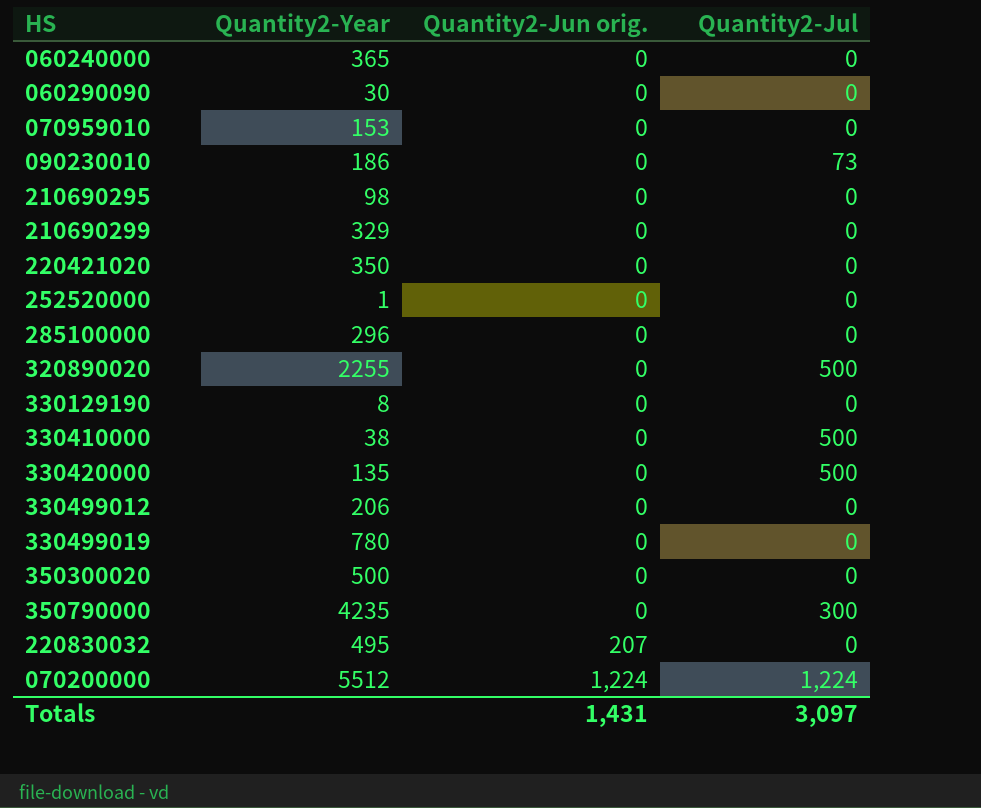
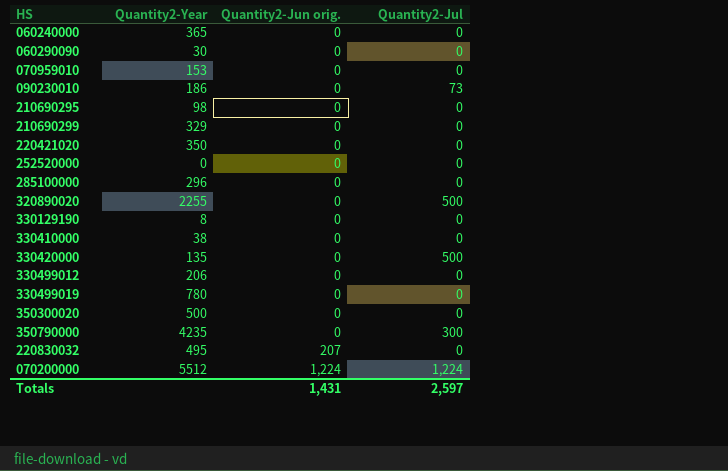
252520000 | Quantity2-Year: 1 -> 0
330410000 | Quantity2-Jul: 500 -> 0
Totals | Quantity2-Jul: 3,097 -> 2,597

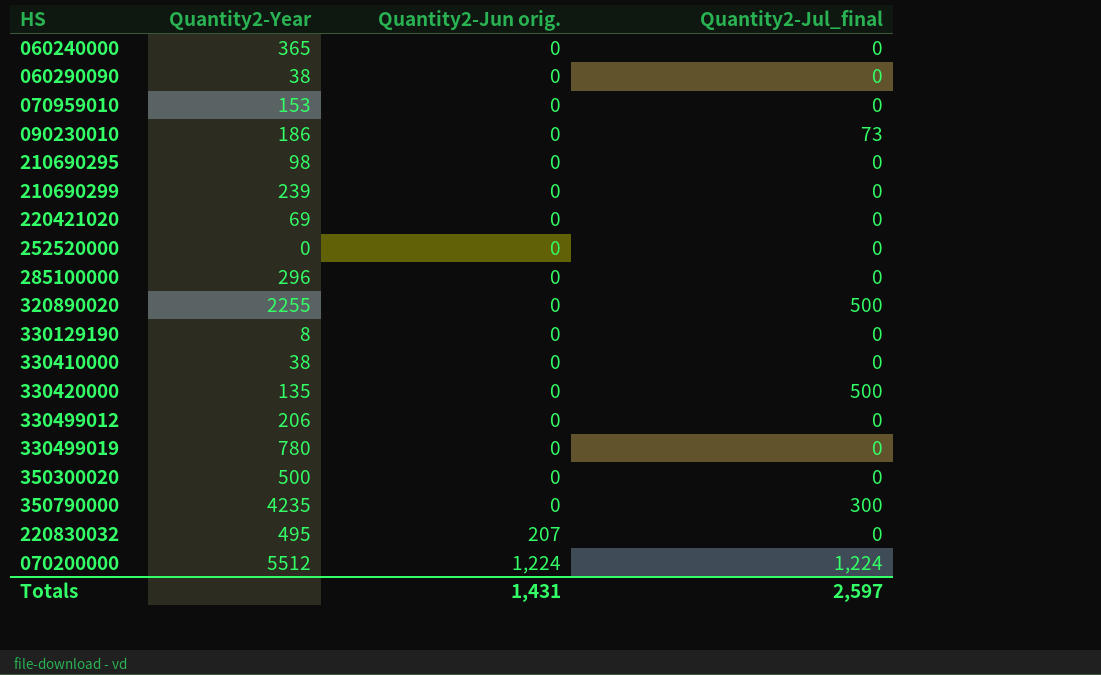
column name: Quantity2-Jul -> Quantity2-Jul_final
060290090 | Quantity2-Year: 30 -> 38
210690299 | Quantity2-Year: 329 -> 239
220421020 | Quantity2-Year: 350 -> 69

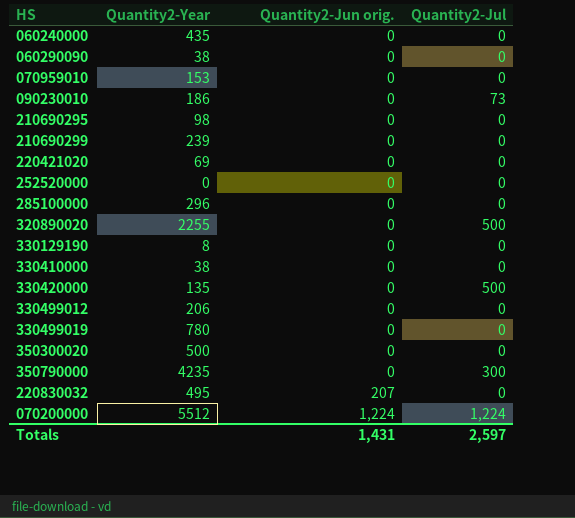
column name: Quantity2-Jul_final -> Quantity2-Jul
060240000 | Quantity2-Year: 365 -> 435

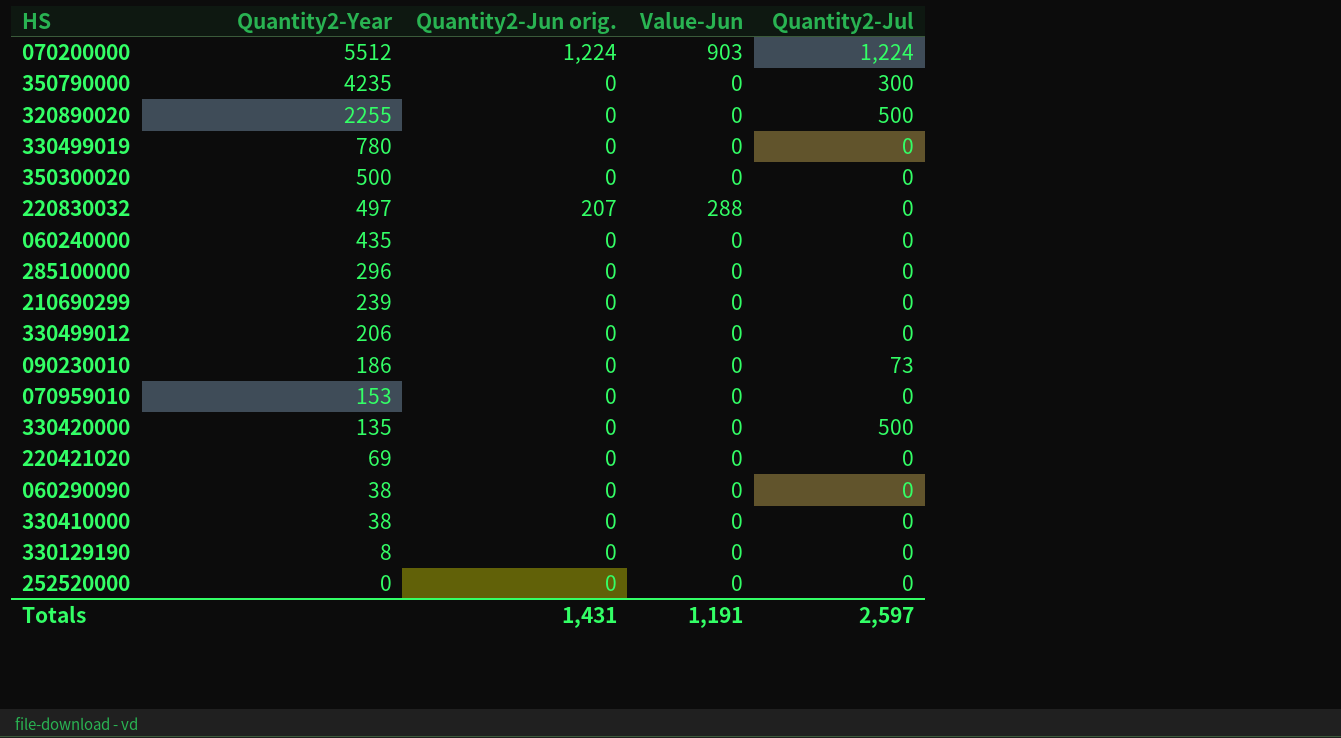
row order: Quantity2-Jun orig. ascending -> Quantity2-Year descending
column Value-Jun | position: none -> 4
row 210690295: 98 | 0 | 0 -> none
220830032 | Quantity2-Year: 495 -> 497

